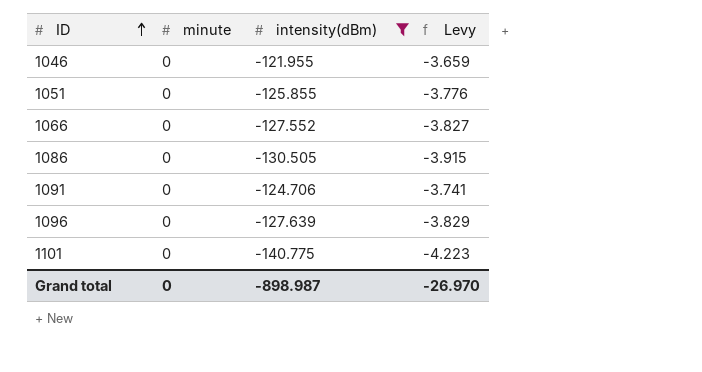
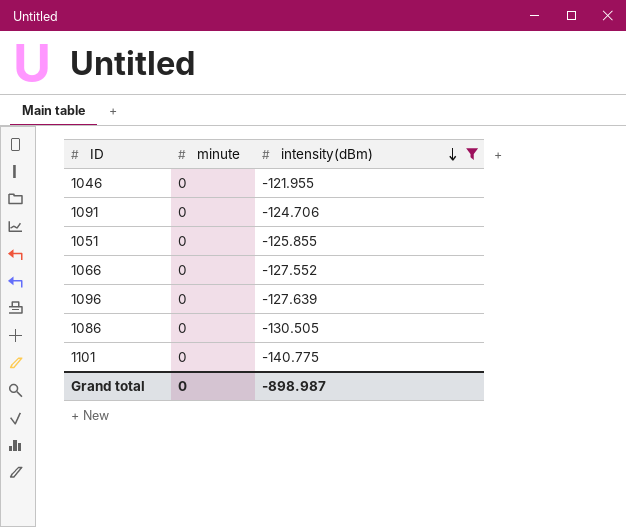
row order: ID ascending -> intensity(dBm) descending
column Levy | formula: [intensity(dBm)] * 0.03 -> none

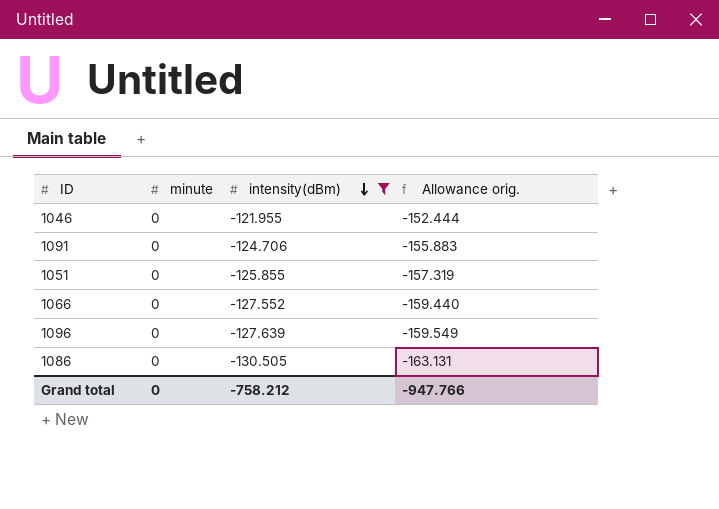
column Allowance orig. | formula: none -> [intensity(dBm)] * 1.25
row 1101: 0 | -140.775 -> none
Grand total | intensity(dBm): -898.987 -> -758.212

